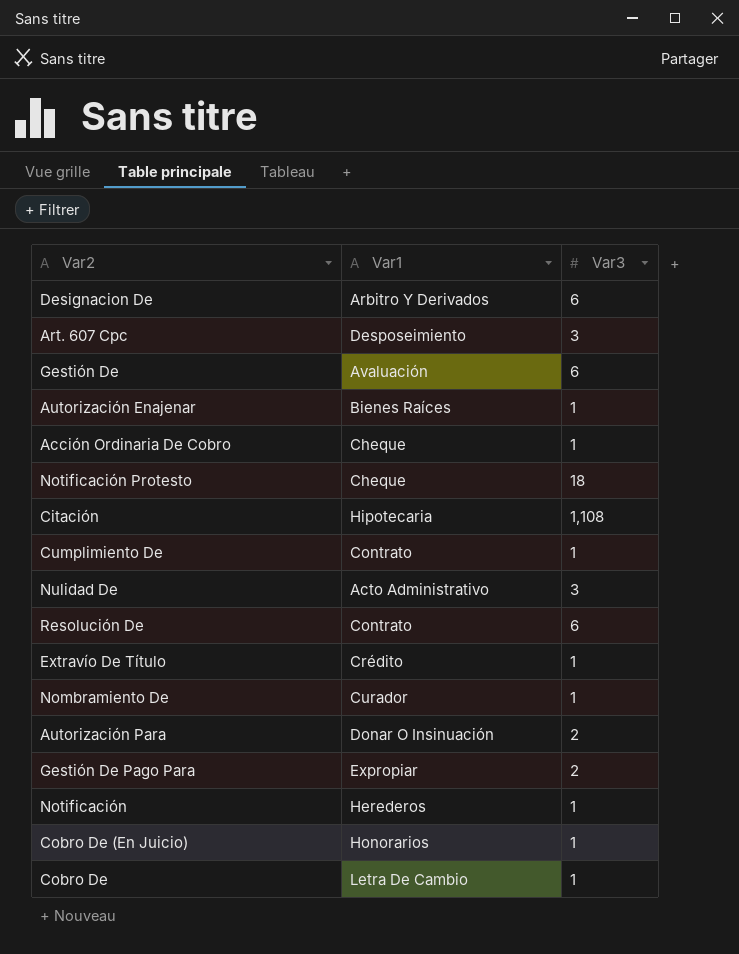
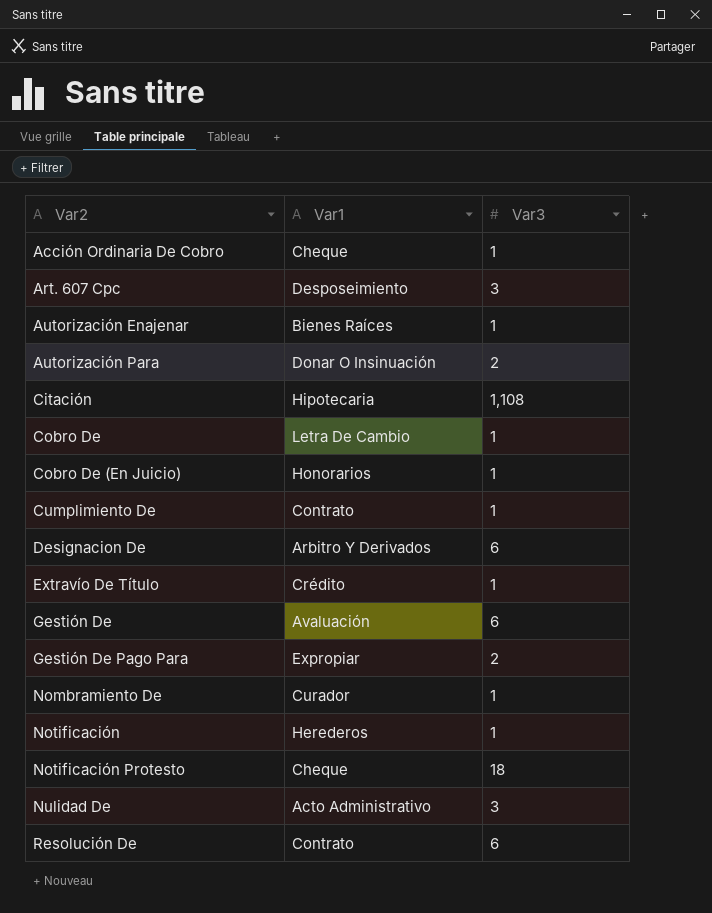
row order: none -> Var2 ascending

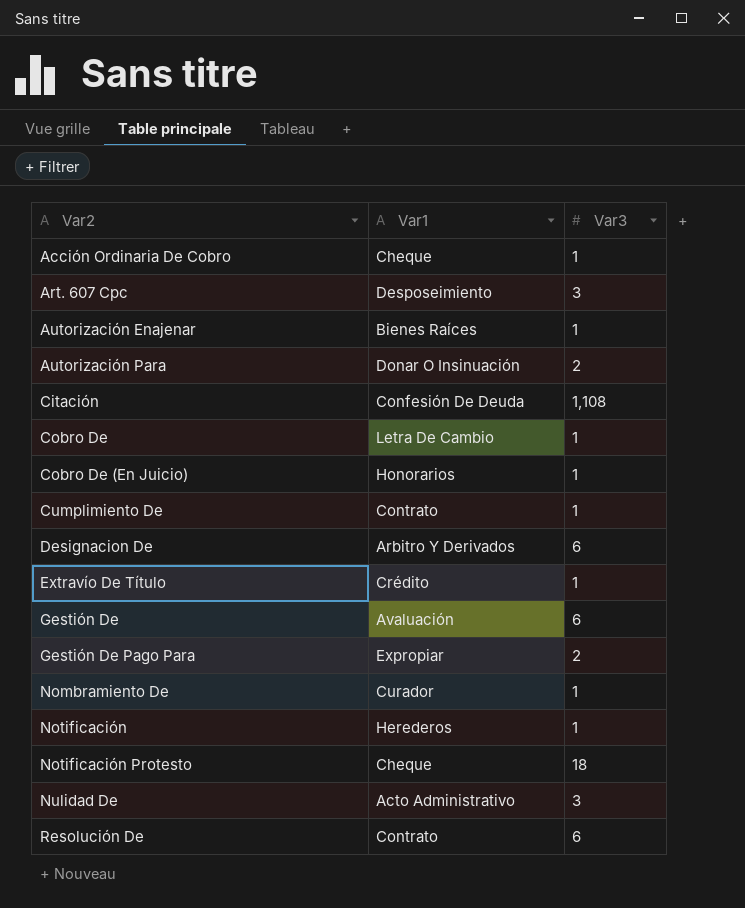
Citación | Var1: Hipotecaria -> Confesión De Deuda

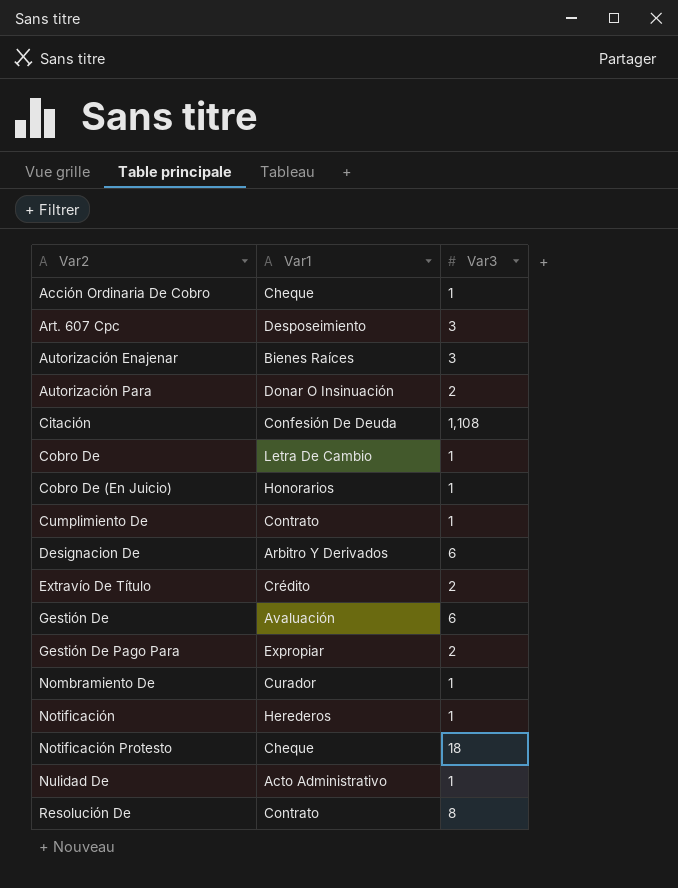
Autorización Enajenar | Var3: 1 -> 3
Extravío De Título | Var3: 1 -> 2
Nulidad De | Var3: 3 -> 1
Resolución De | Var3: 6 -> 8

